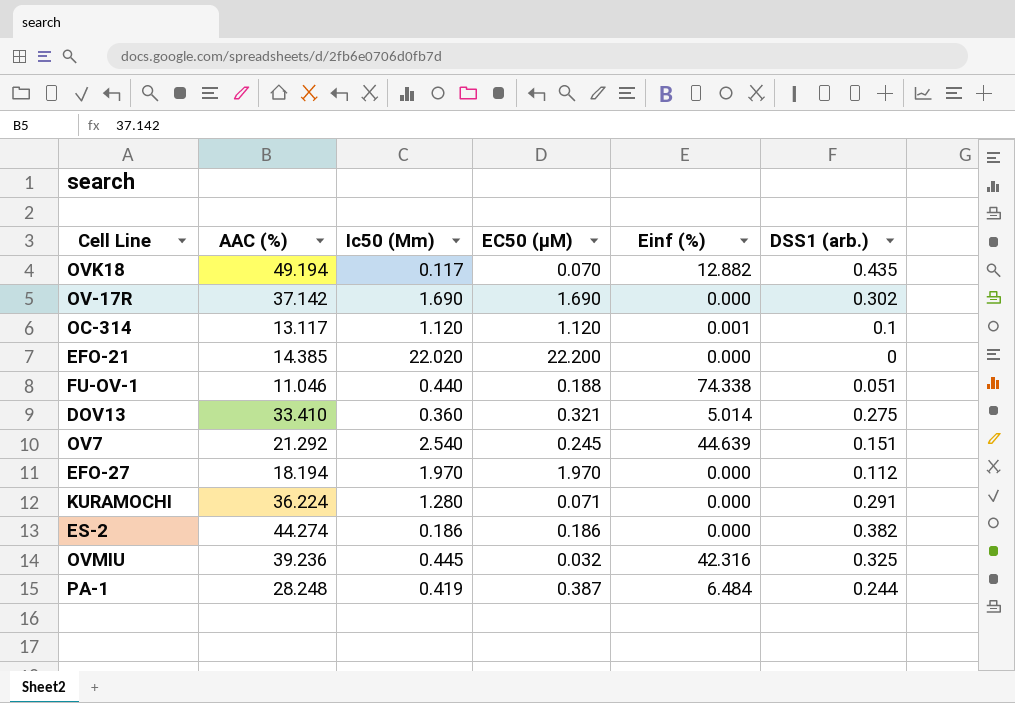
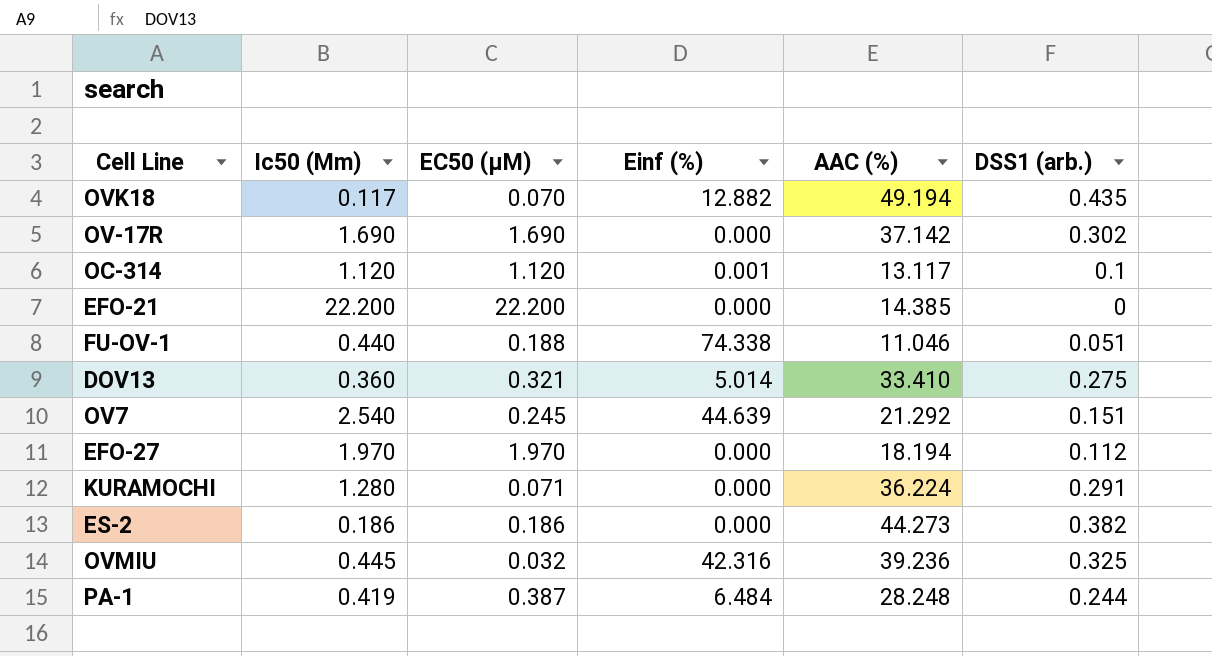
column AAC (%) | position: 2 -> 5
EFO-21 | Ic50 (Μm): 22.020 -> 22.200
ES-2 | AAC (%): 44.274 -> 44.273

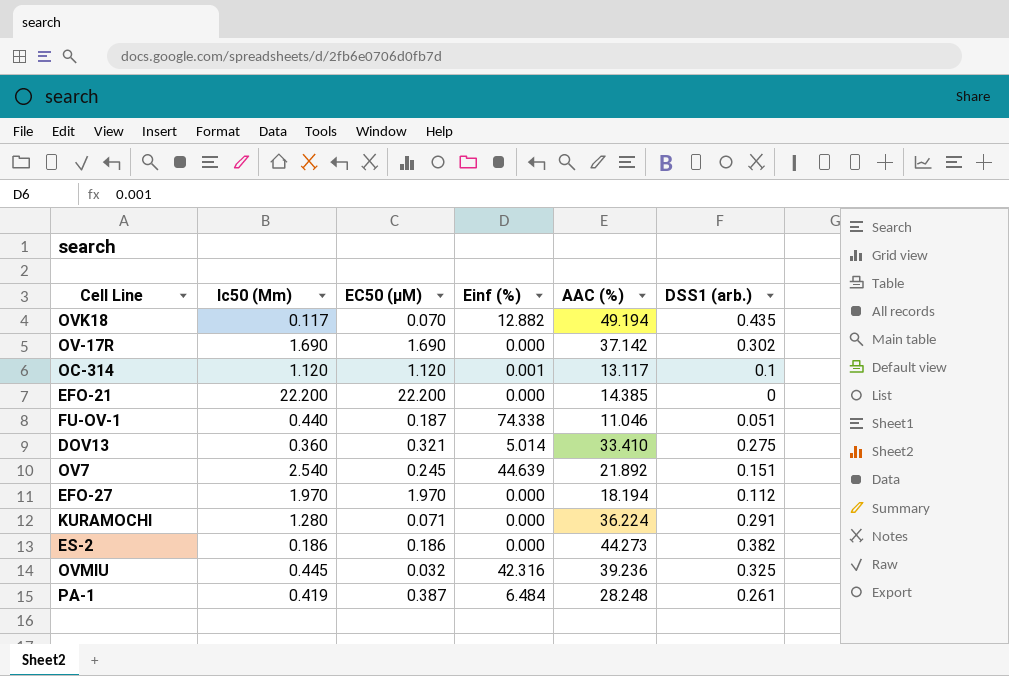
FU-OV-1 | EC50 (µM): 0.188 -> 0.187
OV7 | AAC (%): 21.292 -> 21.892
PA-1 | DSS1 (arb.): 0.244 -> 0.261

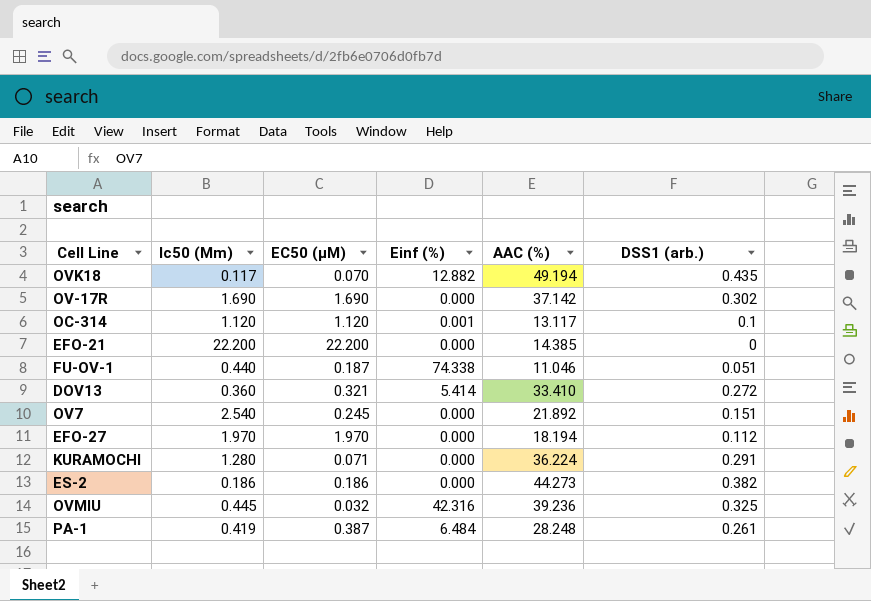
DOV13 | Einf (%): 5.014 -> 5.414
DOV13 | DSS1 (arb.): 0.275 -> 0.272
OV7 | Einf (%): 44.639 -> 0.000

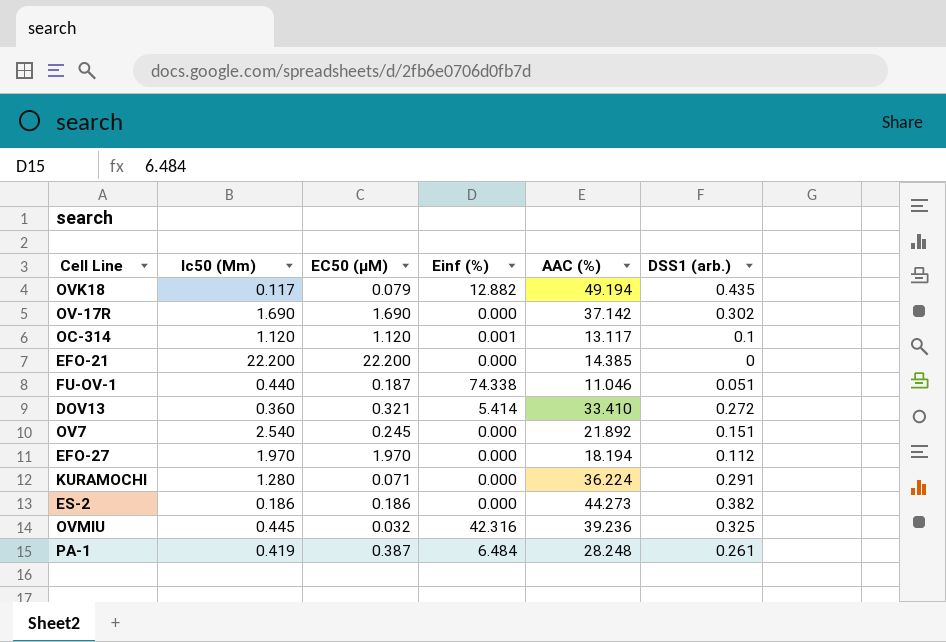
OVK18 | EC50 (µM): 0.070 -> 0.079

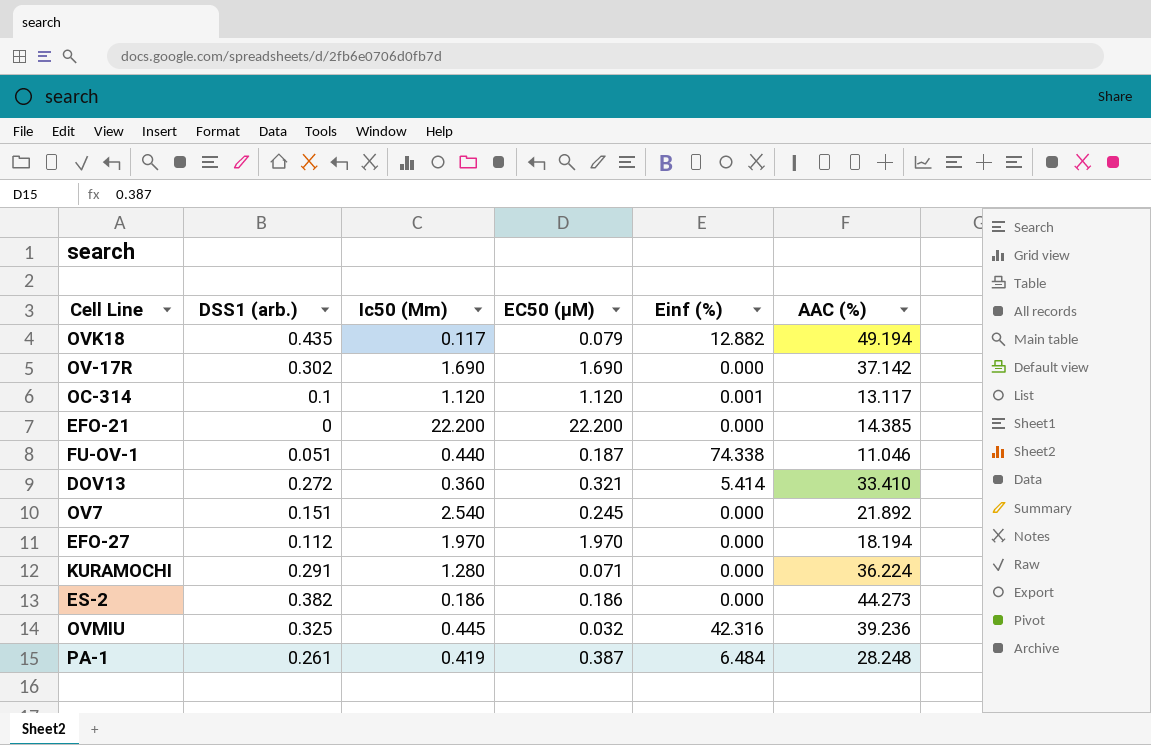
column DSS1 (arb.) | position: 6 -> 2

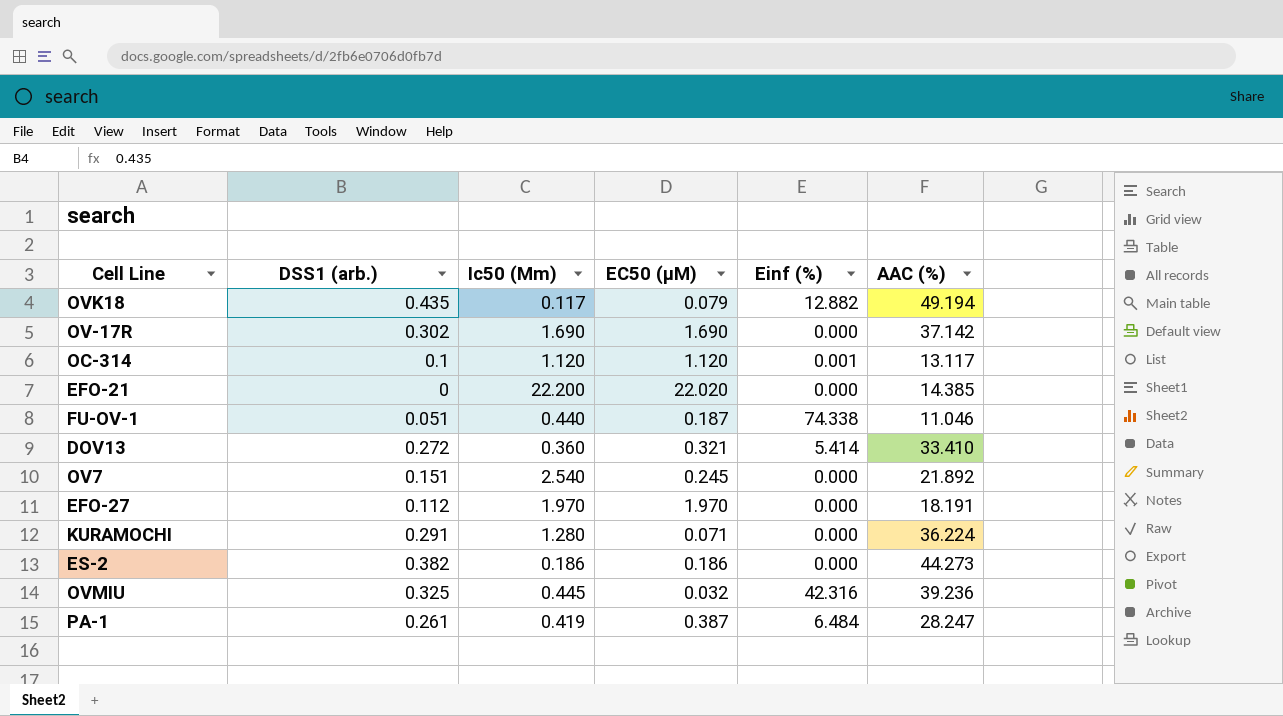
EFO-21 | EC50 (µM): 22.200 -> 22.020
EFO-27 | AAC (%): 18.194 -> 18.191
PA-1 | AAC (%): 28.248 -> 28.247

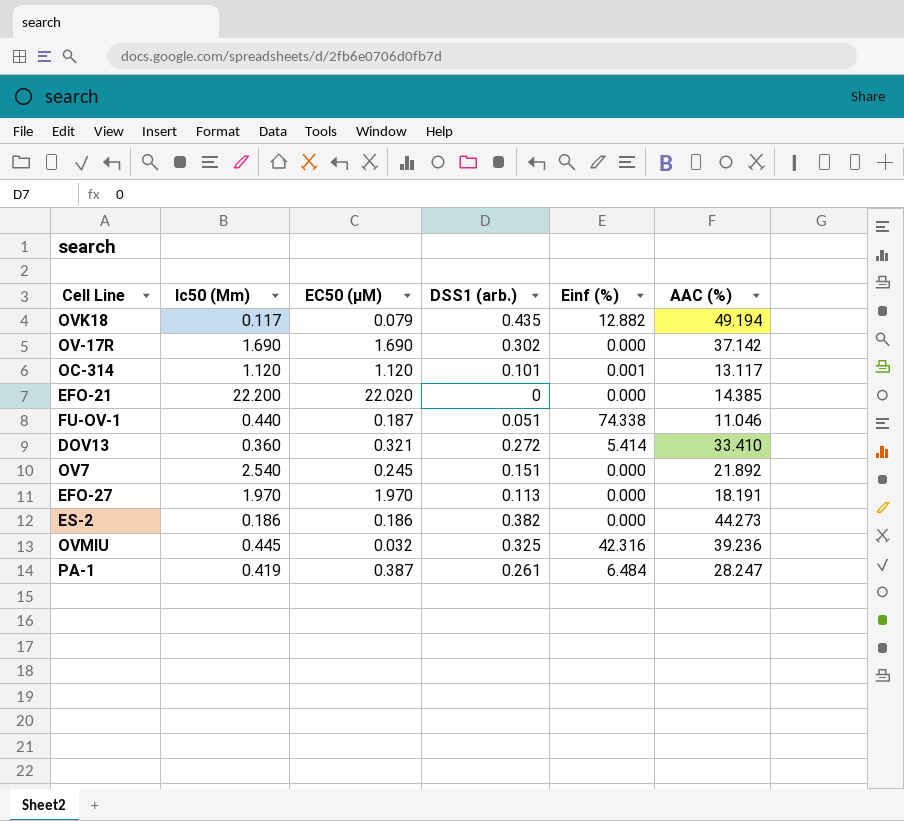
column DSS1 (arb.) | position: 2 -> 4
row KURAMOCHI: 0.291 | 1.280 | 0.071 | 0.000 | 36.224 -> none
OC-314 | DSS1 (arb.): 0.1 -> 0.101
EFO-27 | DSS1 (arb.): 0.112 -> 0.113

